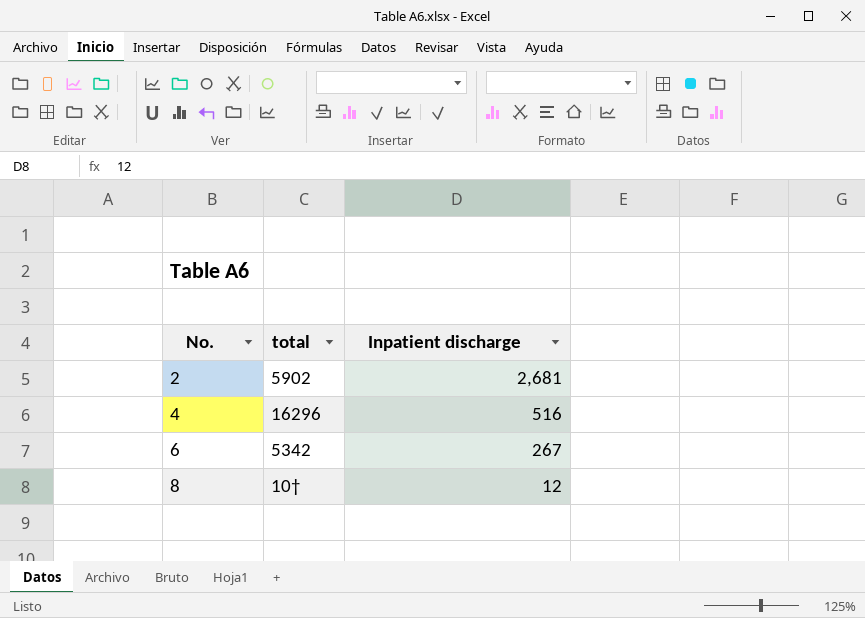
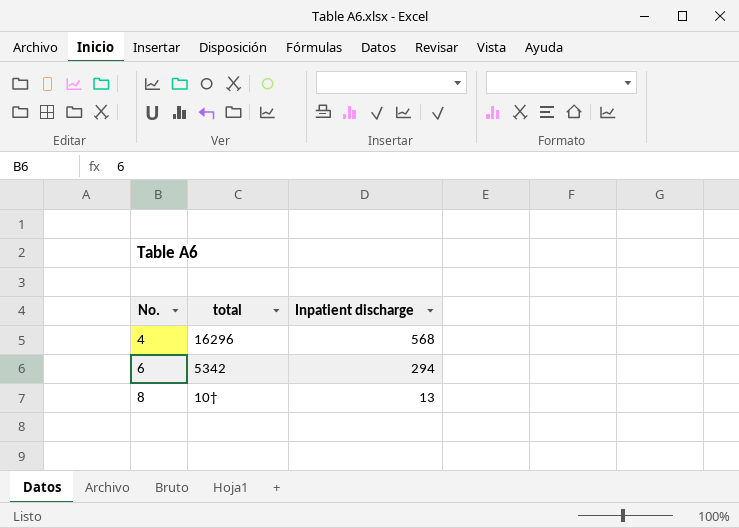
row 2: 5902 | 2,681 -> none
4 | Inpatient discharge: 516 -> 568
6 | Inpatient discharge: 267 -> 294
8 | Inpatient discharge: 12 -> 13

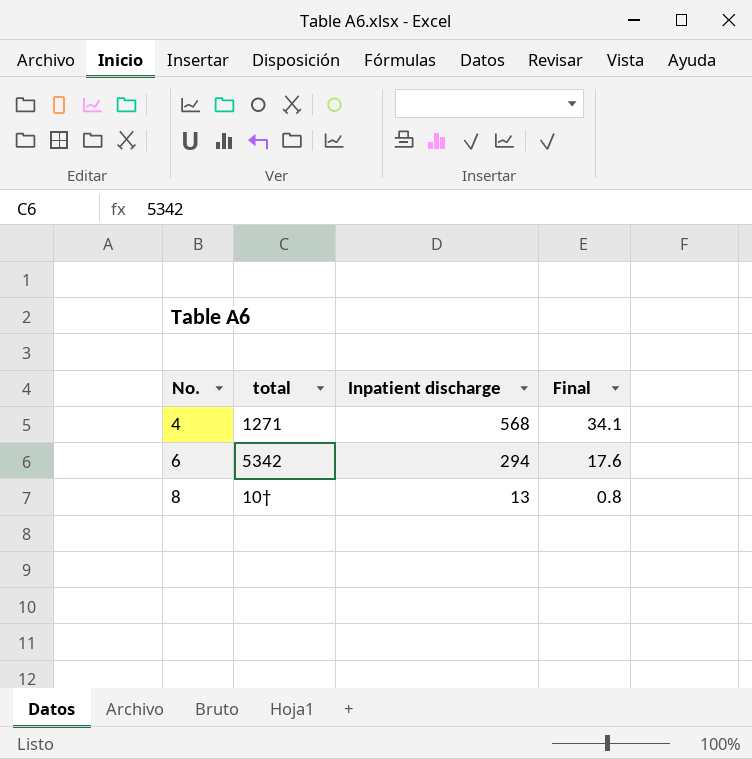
column Final | formula: none -> [Inpatient discharge] * 0.06
4 | total: 16296 -> 1271

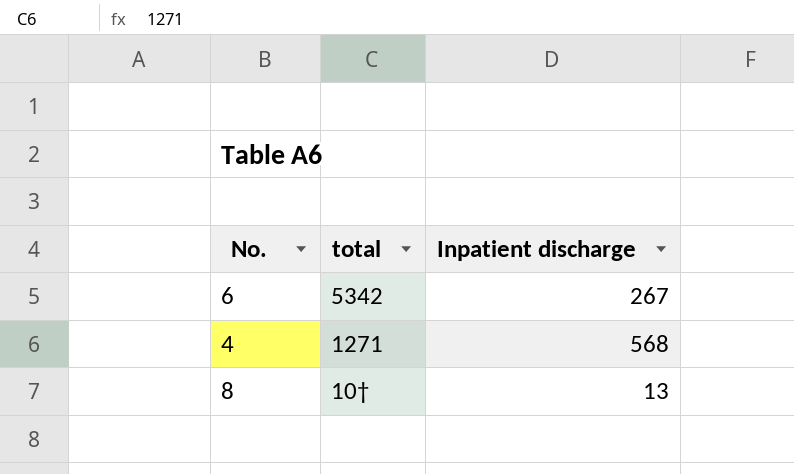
row order: No. ascending -> total descending
column Final | formula: [Inpatient discharge] * 0.06 -> none
6 | Inpatient discharge: 294 -> 267

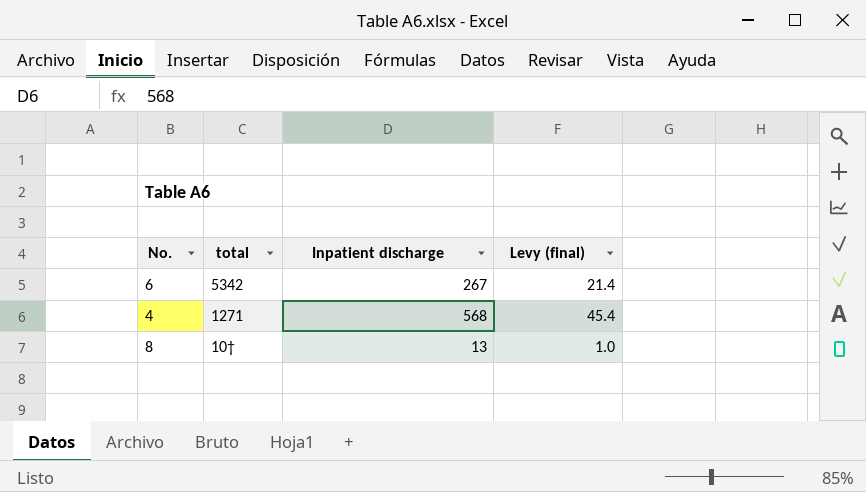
column Levy (final) | formula: none -> [Inpatient discharge] * 0.08

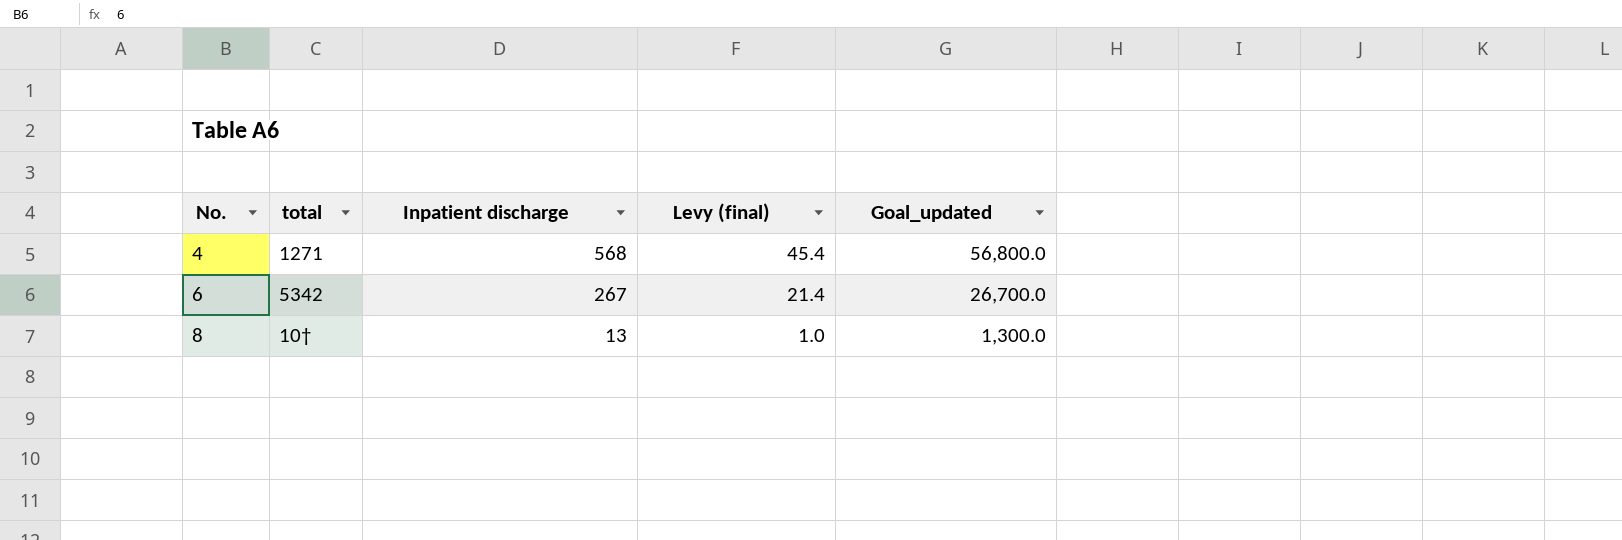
row order: total descending -> No. ascending
column Goal_updated | formula: none -> [Inpatient discharge] * 100

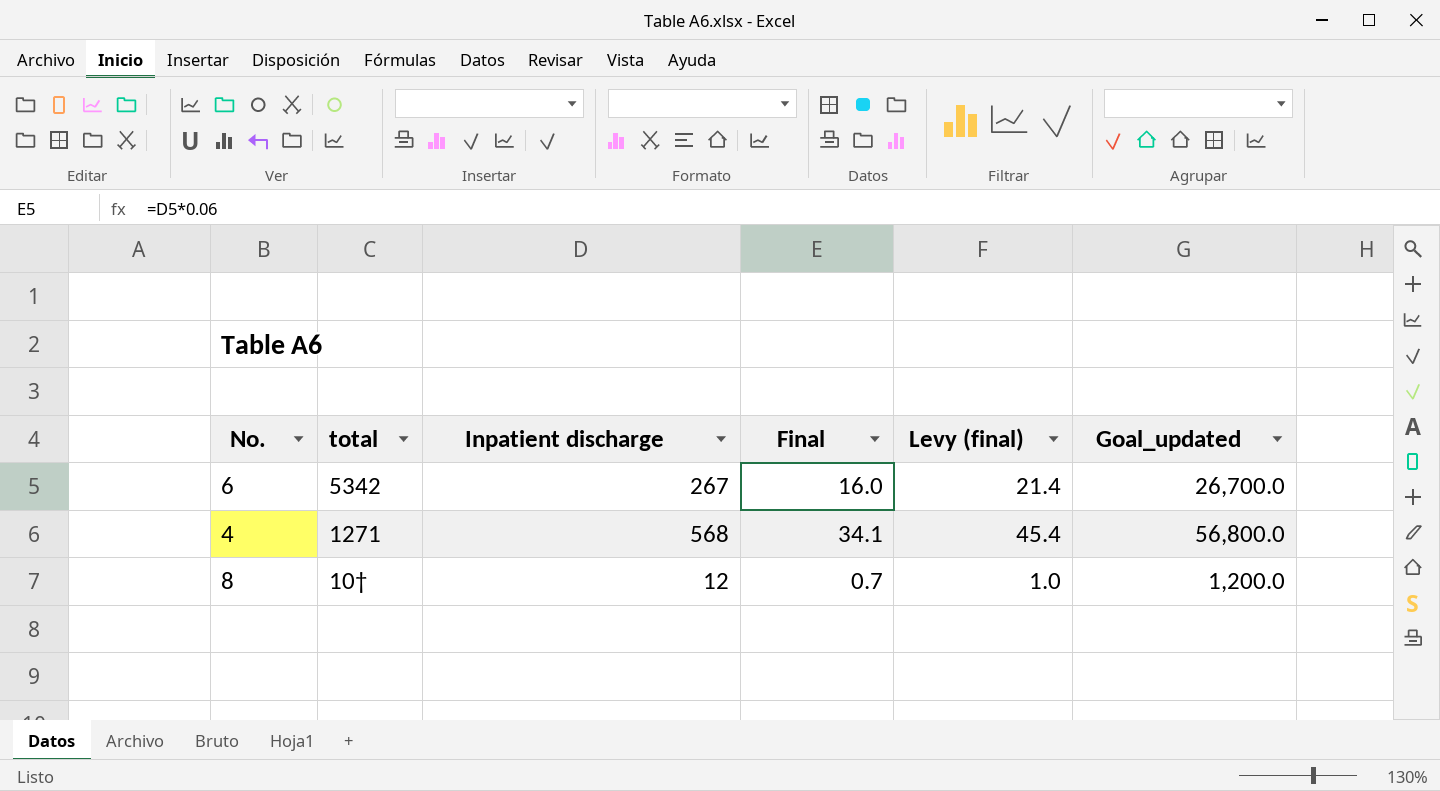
row order: No. ascending -> total descending
column Final | formula: none -> [Inpatient discharge] * 0.06
8 | Inpatient discharge: 13 -> 12
8 | Goal_updated: 1,300.0 -> 1,200.0

